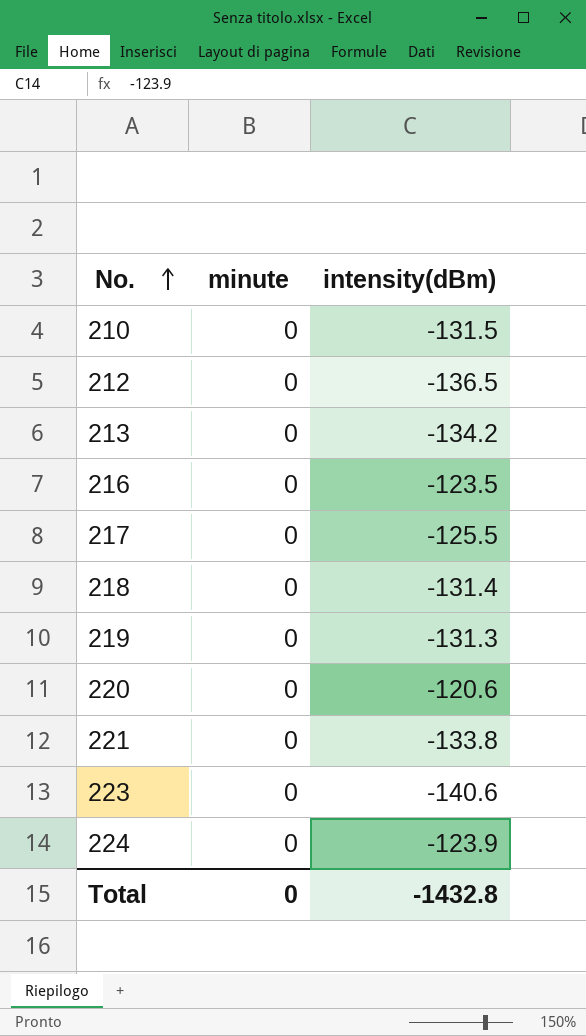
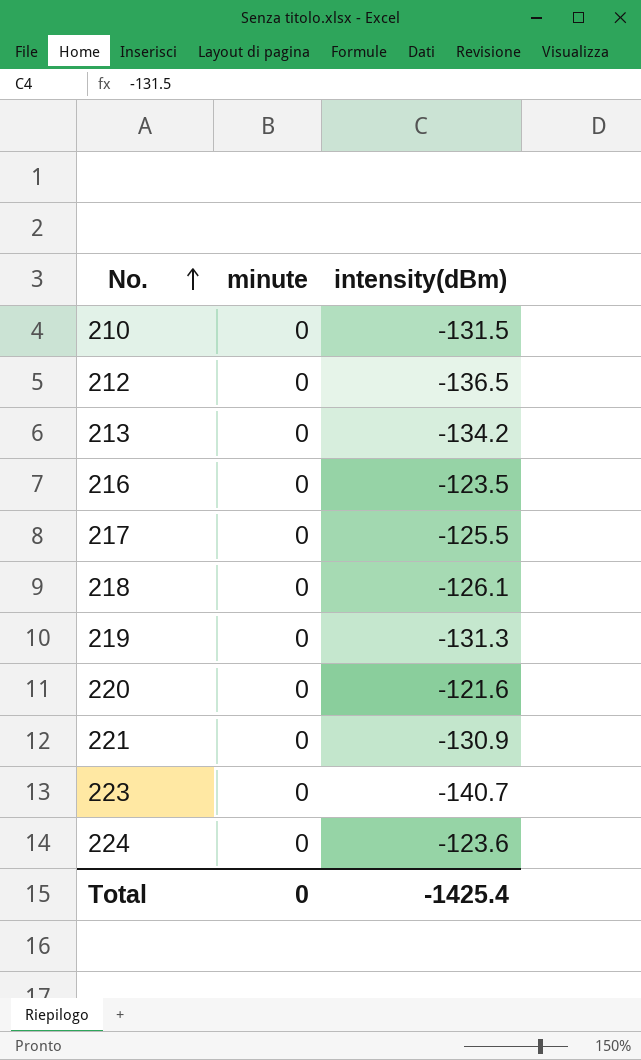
218 | intensity(dBm): -131.4 -> -126.1
220 | intensity(dBm): -120.6 -> -121.6
221 | intensity(dBm): -133.8 -> -130.9
223 | intensity(dBm): -140.6 -> -140.7
224 | intensity(dBm): -123.9 -> -123.6
Total | intensity(dBm): -1432.8 -> -1425.4

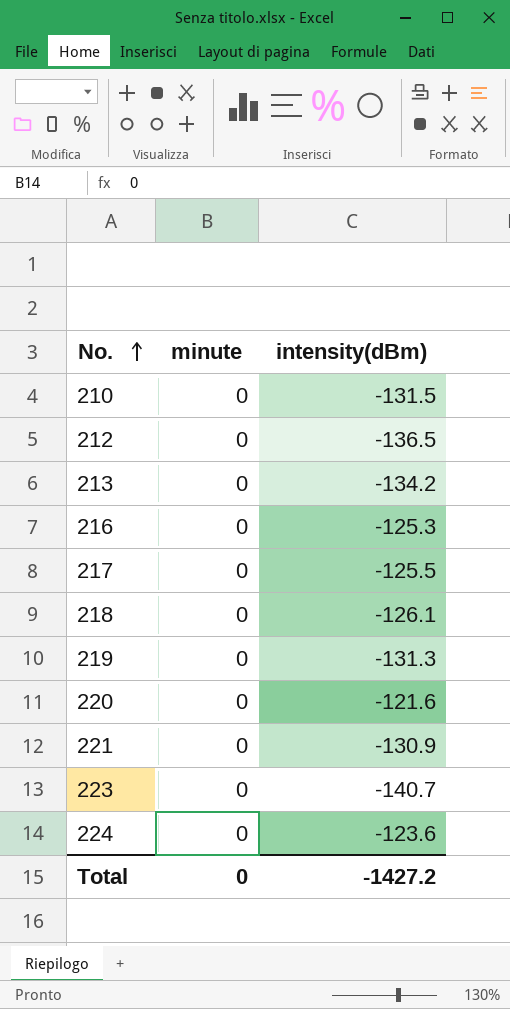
216 | intensity(dBm): -123.5 -> -125.3
Total | intensity(dBm): -1425.4 -> -1427.2

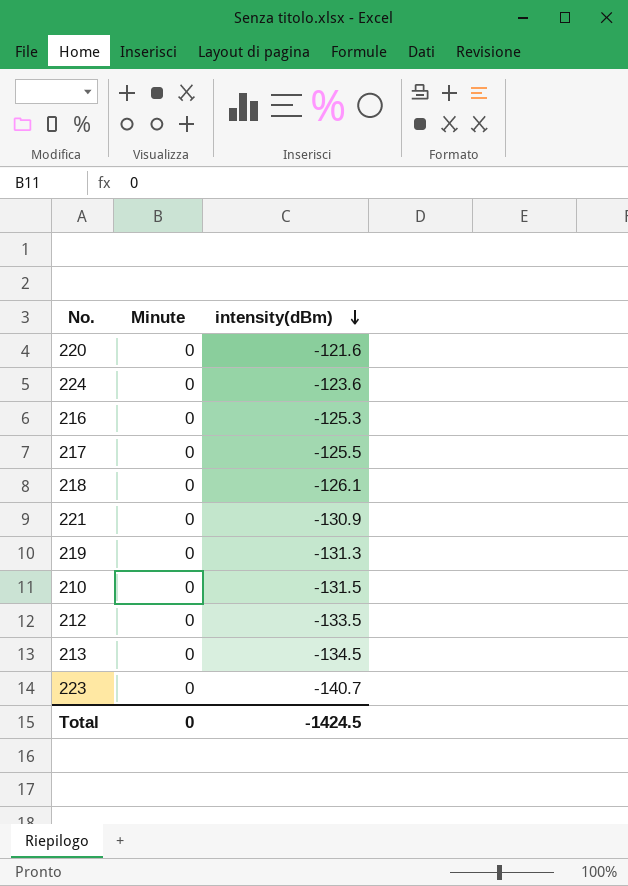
row order: No. ascending -> intensity(dBm) descending
column name: minute -> Minute
212 | intensity(dBm): -136.5 -> -133.5
213 | intensity(dBm): -134.2 -> -134.5
Total | intensity(dBm): -1427.2 -> -1424.5

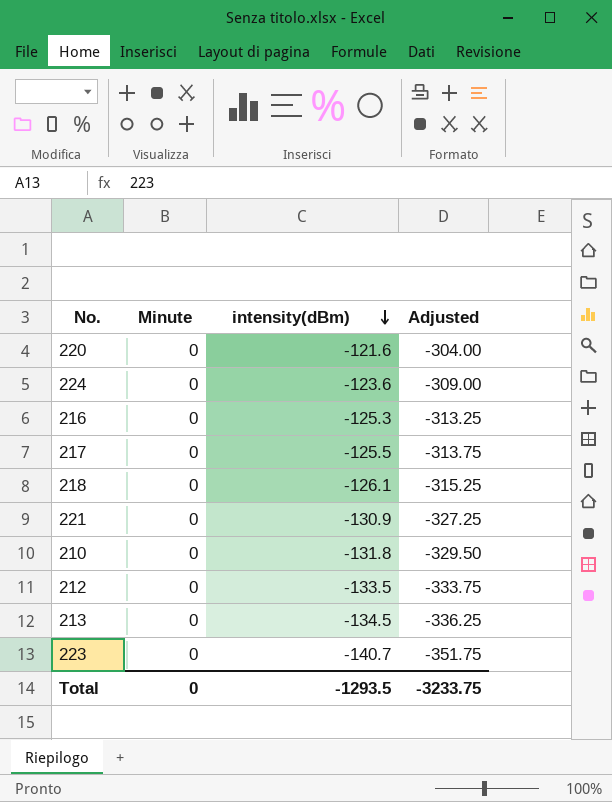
column Adjusted | formula: none -> [intensity(dBm)] * 2.5
row 219: 0 | -131.3 -> none
210 | intensity(dBm): -131.5 -> -131.8
Total | intensity(dBm): -1424.5 -> -1293.5

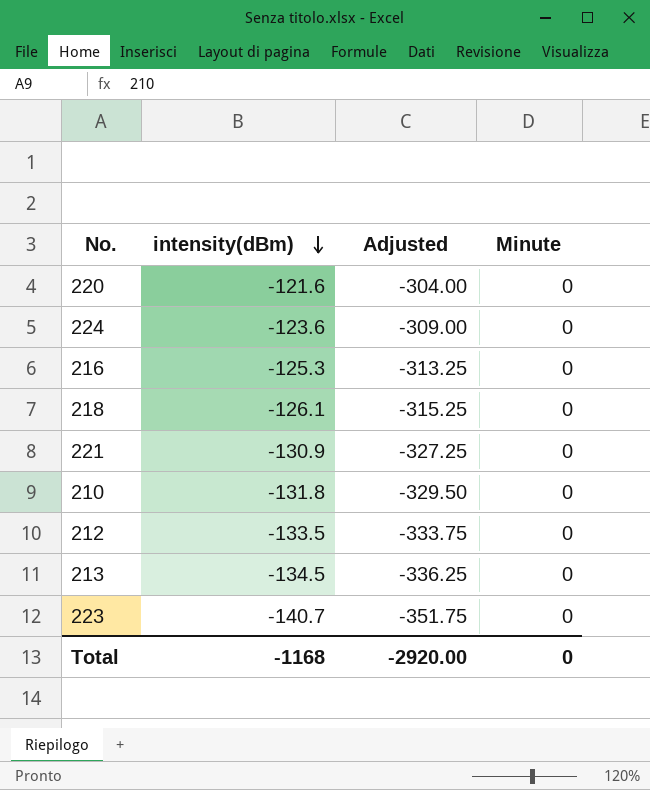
column Minute | position: 2 -> 4
row 217: 0 | -125.5 | -313.75 -> none
Total | intensity(dBm): -1293.5 -> -1168
Total | Adjusted: -3233.75 -> -2920.00

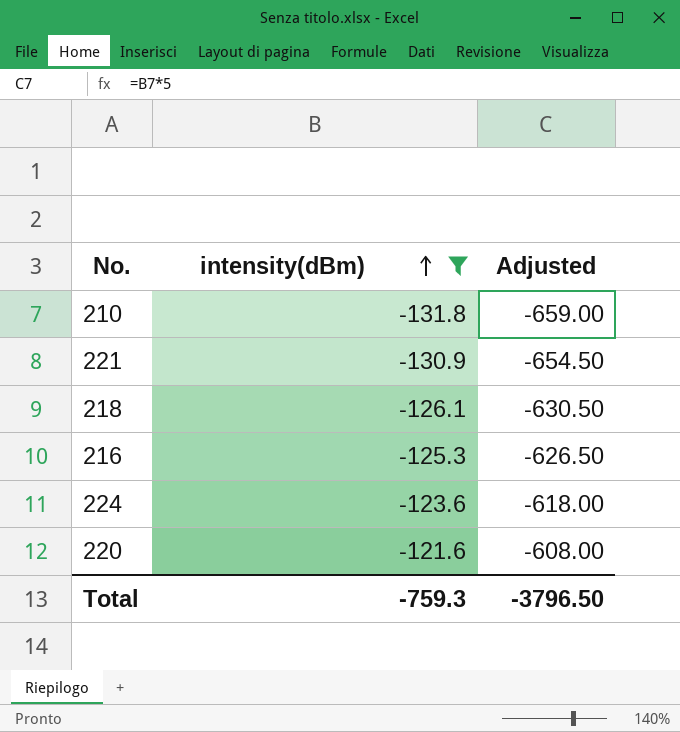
filter: none -> intensity(dBm) >= -131.8
row order: intensity(dBm) descending -> intensity(dBm) ascending
column Minute | position: 4 -> none
column Adjusted | formula: [intensity(dBm)] * 2.5 -> [intensity(dBm)] * 5
Total | intensity(dBm): -1168 -> -759.3
Total | Adjusted: -2920.00 -> -3796.50

